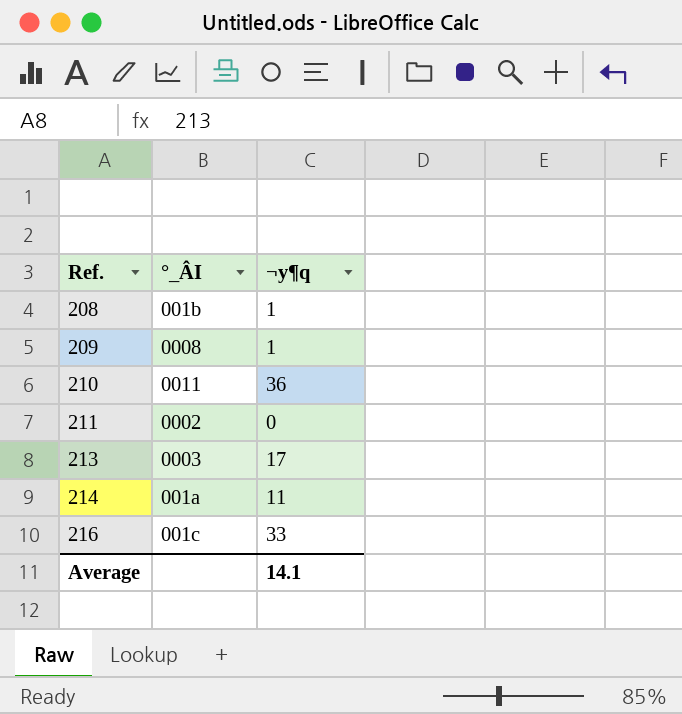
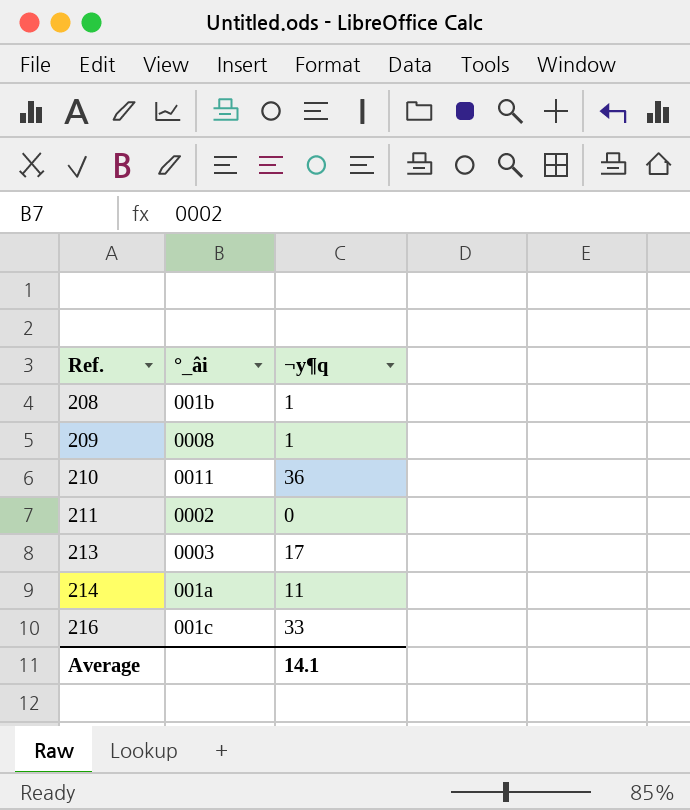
column name: °_ÂI -> °_âi

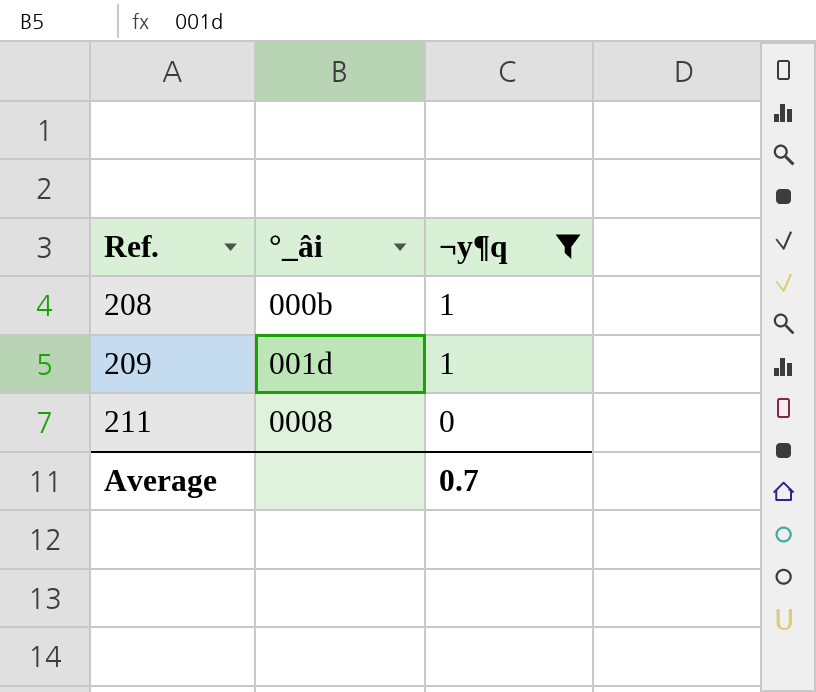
filter: none -> ¬y¶q <= 1
208 | °_âi: 001b -> 000b
209 | °_âi: 0008 -> 001d
211 | °_âi: 0002 -> 0008
Average | ¬y¶q: 14.1 -> 0.7

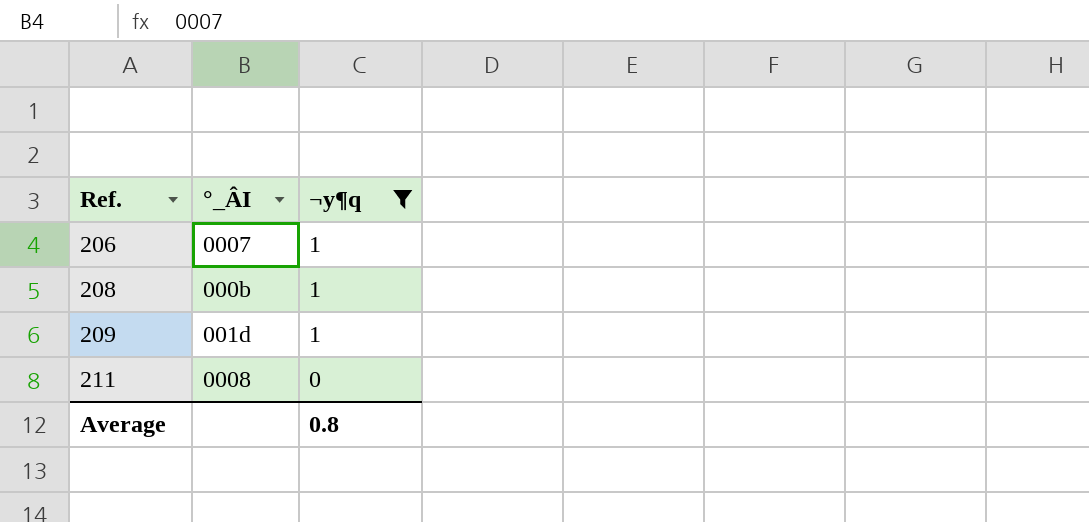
column name: °_âi -> °_ÂI
row 206: none -> 0007 | 1
Average | ¬y¶q: 0.7 -> 0.8

